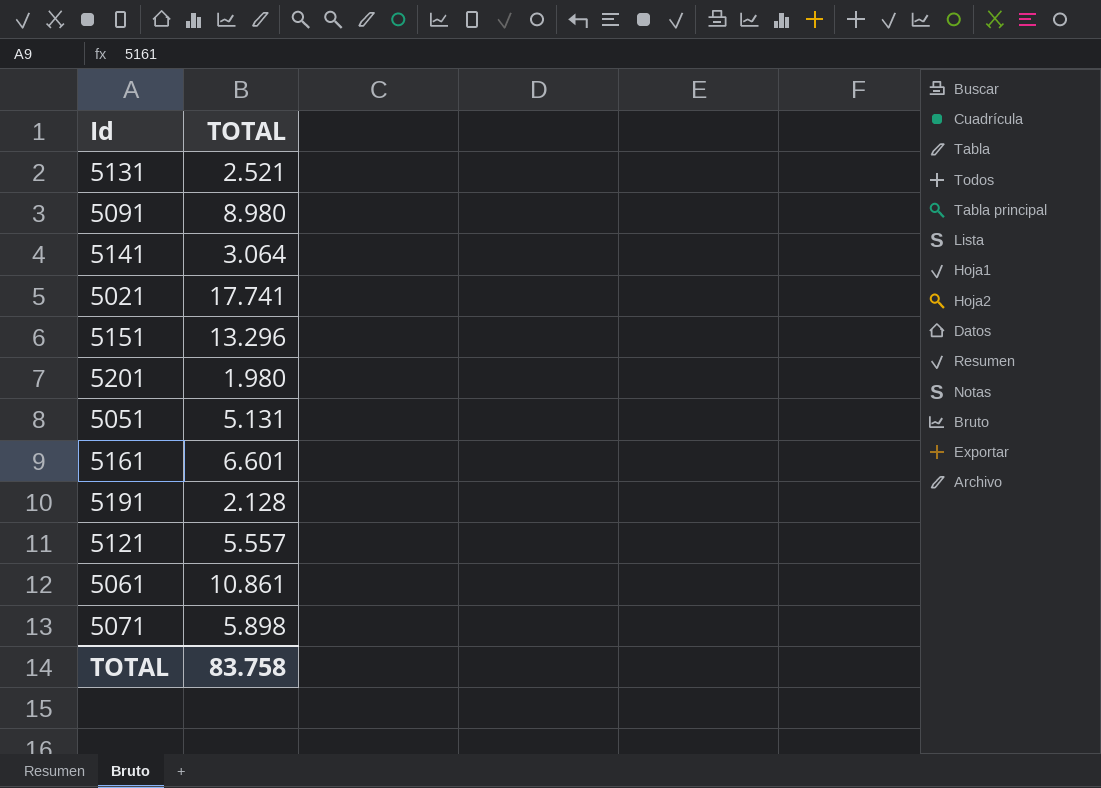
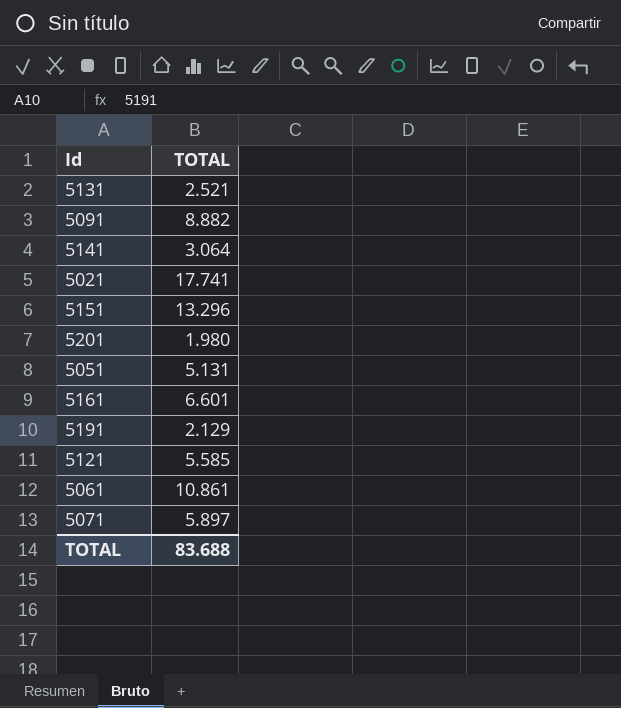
5091 | TOTAL: 8.980 -> 8.882
5191 | TOTAL: 2.128 -> 2.129
5121 | TOTAL: 5.557 -> 5.585
5071 | TOTAL: 5.898 -> 5.897
TOTAL | TOTAL: 83.758 -> 83.688

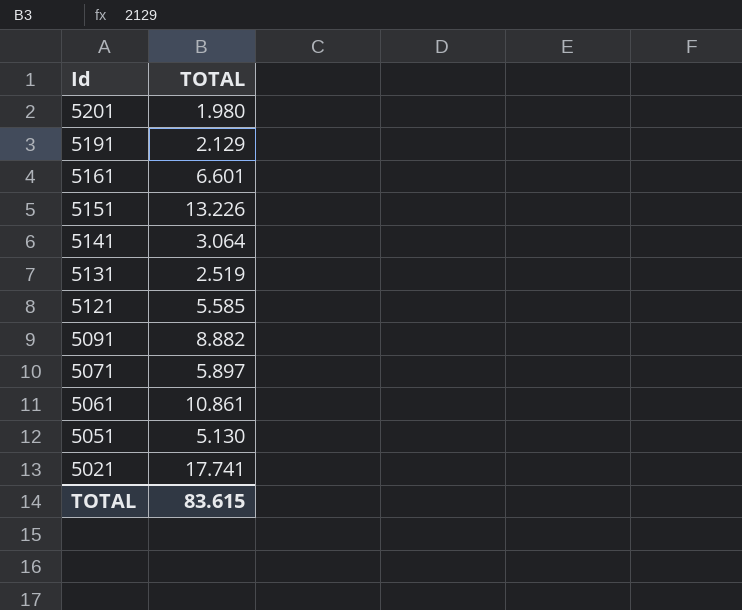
row order: none -> Id descending
5151 | TOTAL: 13.296 -> 13.226
5131 | TOTAL: 2.521 -> 2.519
5051 | TOTAL: 5.131 -> 5.130
TOTAL | TOTAL: 83.688 -> 83.615

